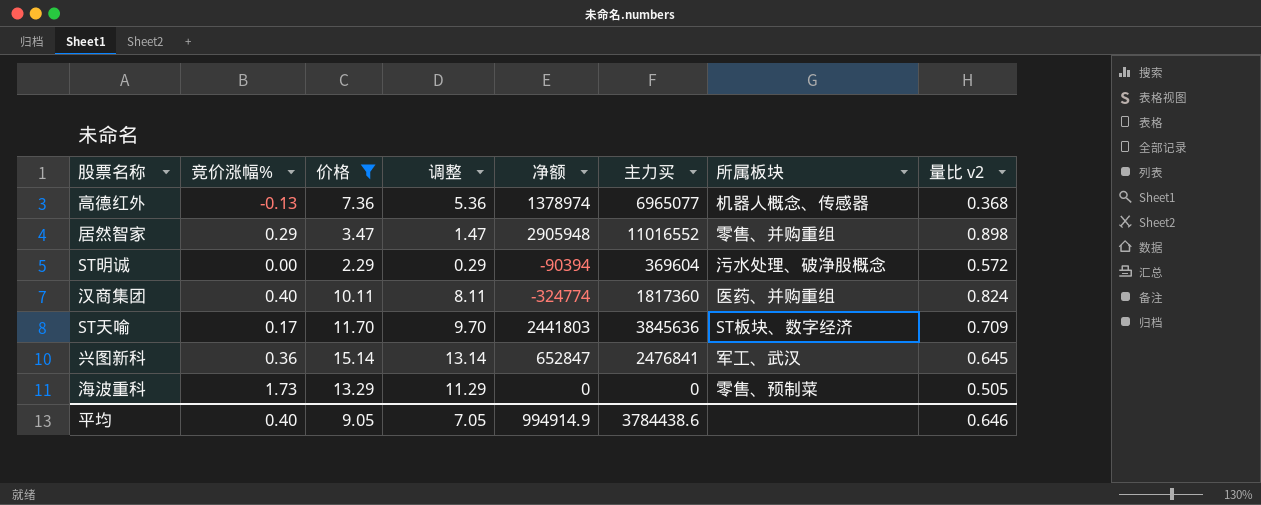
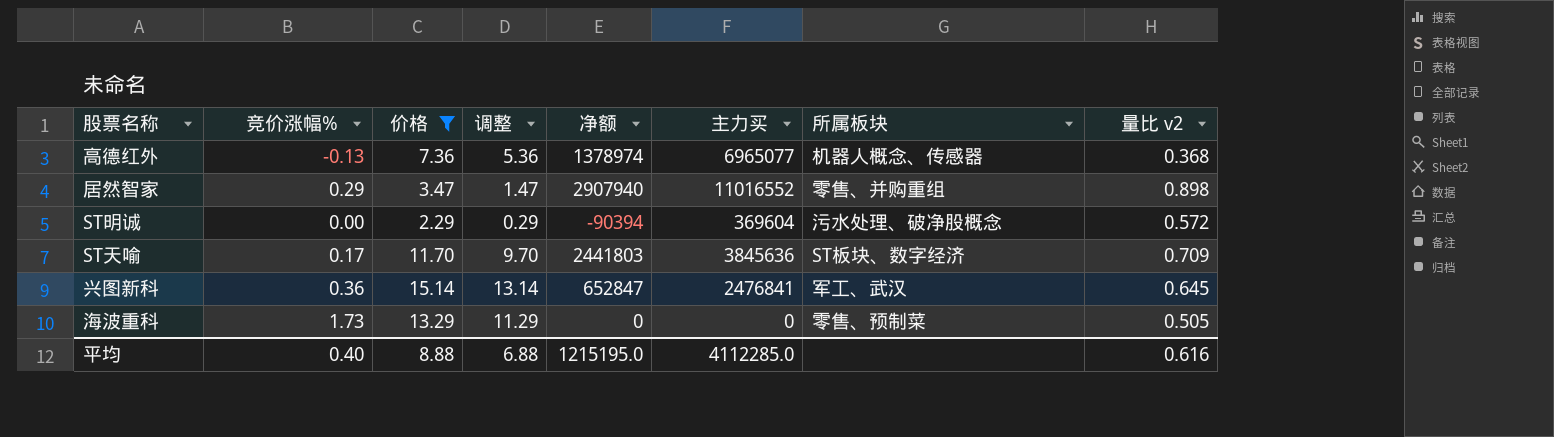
row 汉商集团: 0.40 | 10.11 | 8.11 | -324774 | 1817360 | 医药、并购重组 | 0.824 -> none
居然智家 | 净额: 2905948 -> 2907940
平均 | 价格: 9.05 -> 8.88
平均 | 调整: 7.05 -> 6.88
平均 | 净额: 994914.9 -> 1215195.0
平均 | 主力买: 3784438.6 -> 4112285.0
平均 | 量比 v2: 0.646 -> 0.616

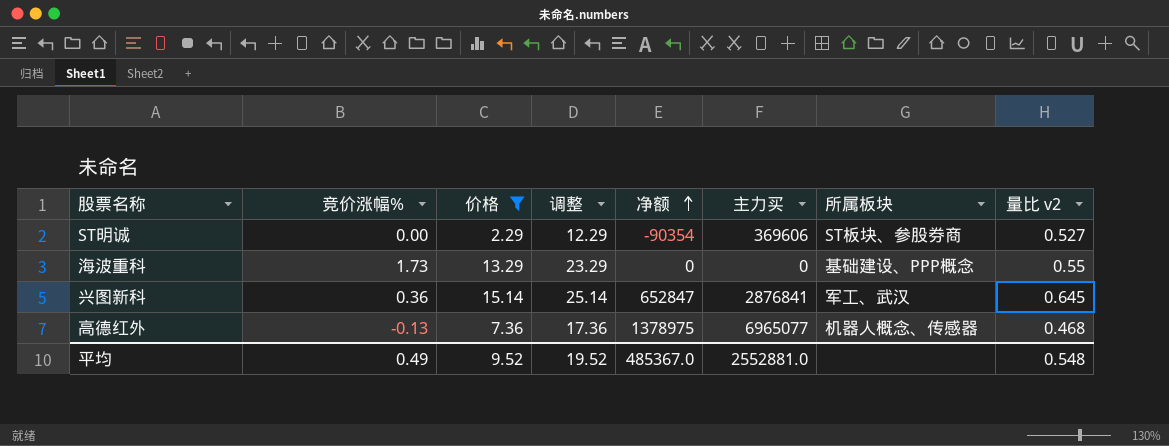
row order: none -> 净额 ascending
column 调整 | formula: [价格] - 2 -> [价格] + 10
row 居然智家: 0.29 | 3.47 | 1.47 | 2907940 | 11016552 | 零售、并购重组 | 0.898 -> none
row ST天喻: 0.17 | 11.70 | 9.70 | 2441803 | 3845636 | ST板块、数字经济 | 0.709 -> none
ST明诚 | 净额: -90394 -> -90354
ST明诚 | 主力买: 369604 -> 369606
ST明诚 | 所属板块: 污水处理、破净股概念 -> ST板块、参股券商
ST明诚 | 量比 v2: 0.572 -> 0.527
海波重科 | 所属板块: 零售、预制菜 -> 基础建设、PPP概念
海波重科 | 量比 v2: 0.505 -> 0.55
兴图新科 | 主力买: 2476841 -> 2876841
高德红外 | 净额: 1378974 -> 1378975
高德红外 | 量比 v2: 0.368 -> 0.468
平均 | 竞价涨幅%: 0.40 -> 0.49
平均 | 价格: 8.88 -> 9.52
平均 | 调整: 6.88 -> 19.52
平均 | 净额: 1215195.0 -> 485367.0
平均 | 主力买: 4112285.0 -> 2552881.0
平均 | 量比 v2: 0.616 -> 0.548

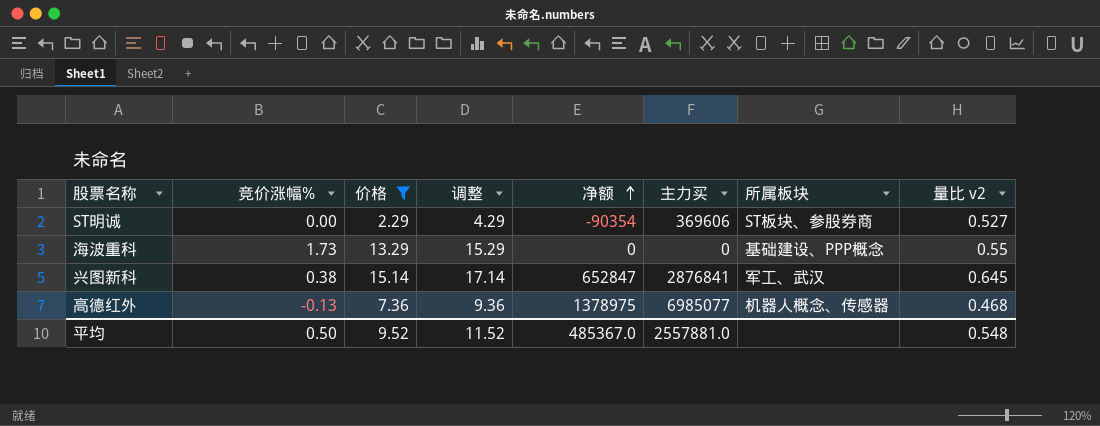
column 调整 | formula: [价格] + 10 -> [价格] + 2
兴图新科 | 竞价涨幅%: 0.36 -> 0.38
高德红外 | 主力买: 6965077 -> 6985077
平均 | 竞价涨幅%: 0.49 -> 0.50
平均 | 调整: 19.52 -> 11.52
平均 | 主力买: 2552881.0 -> 2557881.0

